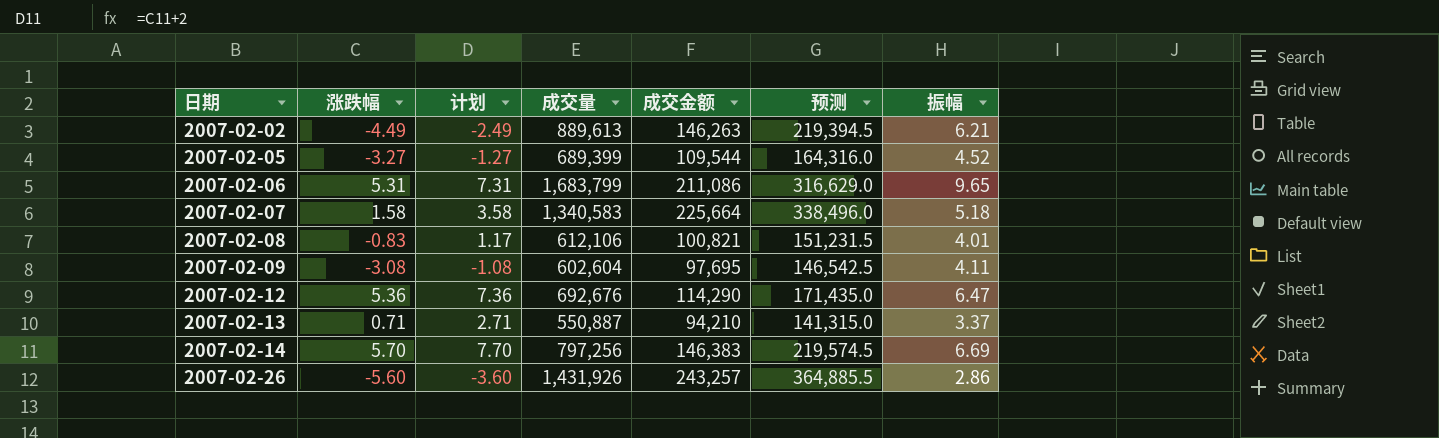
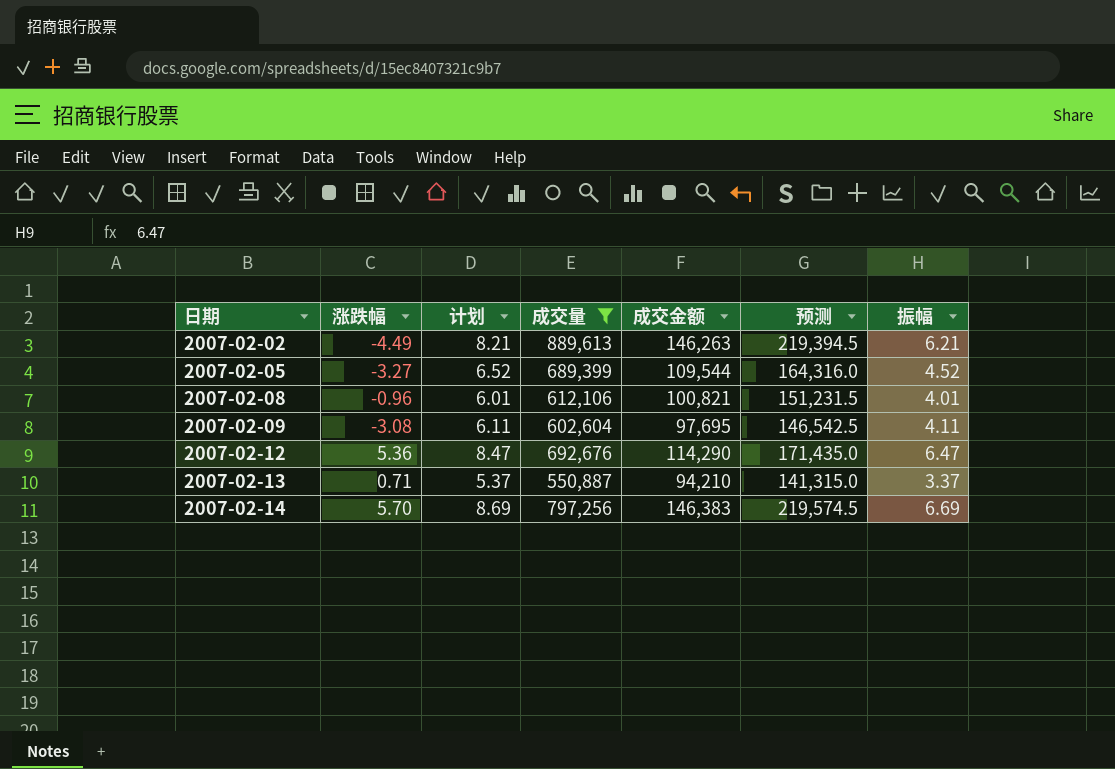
filter: none -> 成交量 <= 889,613
column 计划 | formula: [涨跌幅] + 2 -> [振幅] + 2
2007-02-08 | 涨跌幅: -0.83 -> -0.96

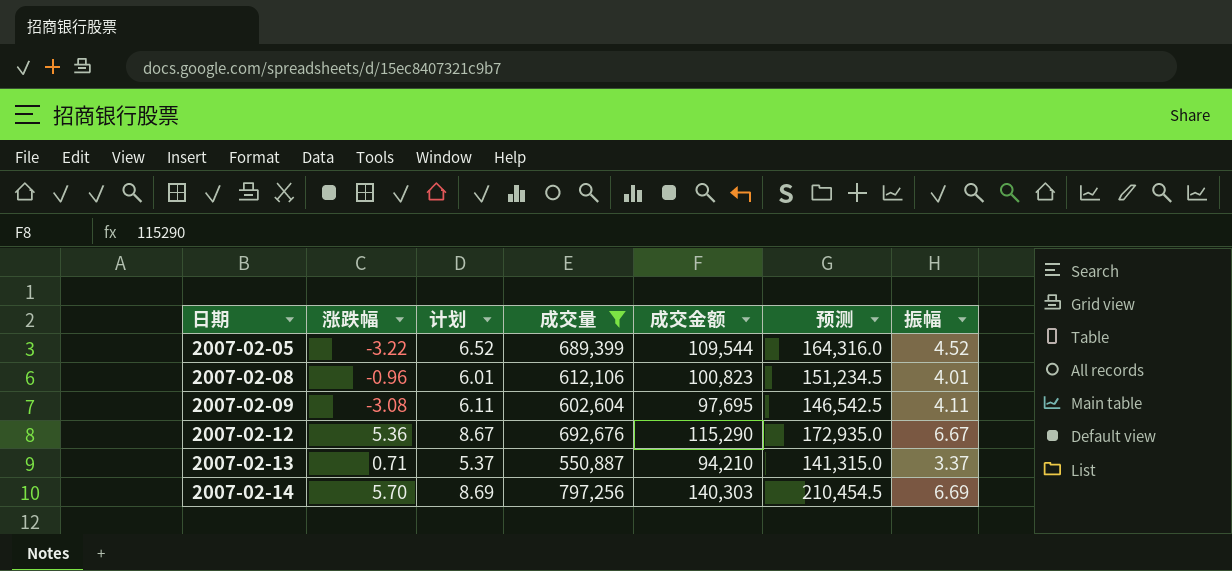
row 2007-02-02: -4.49 | 8.21 | 889,613 | 146,263 | 219,394.5 | 6.21 -> none
2007-02-05 | 涨跌幅: -3.27 -> -3.22
2007-02-08 | 成交金额: 100,821 -> 100,823
2007-02-08 | 预测: 151,231.5 -> 151,234.5
2007-02-12 | 计划: 8.47 -> 8.67
2007-02-12 | 成交金额: 114,290 -> 115,290
2007-02-12 | 预测: 171,435.0 -> 172,935.0
2007-02-12 | 振幅: 6.47 -> 6.67
2007-02-14 | 成交金额: 146,383 -> 140,303
2007-02-14 | 预测: 219,574.5 -> 210,454.5

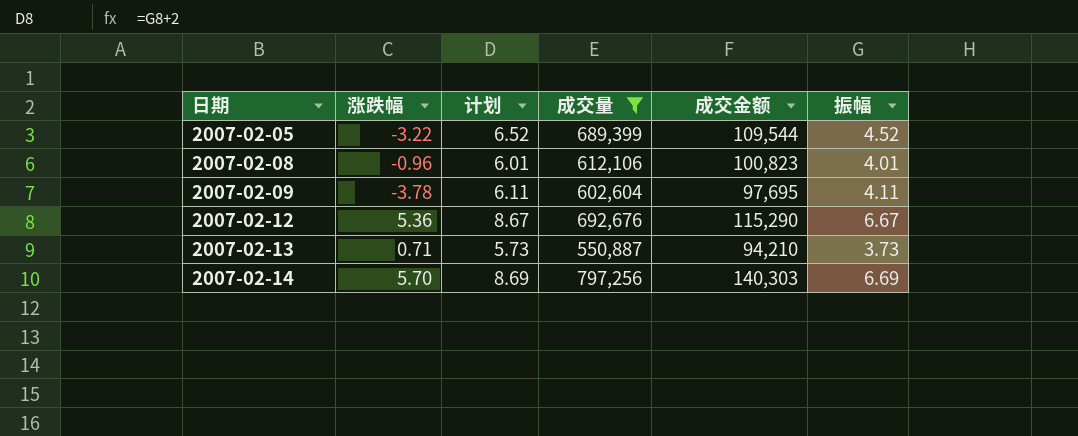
column 预测 | formula: [成交金额] * 1.5 -> none
2007-02-09 | 涨跌幅: -3.08 -> -3.78
2007-02-13 | 计划: 5.37 -> 5.73
2007-02-13 | 振幅: 3.37 -> 3.73

